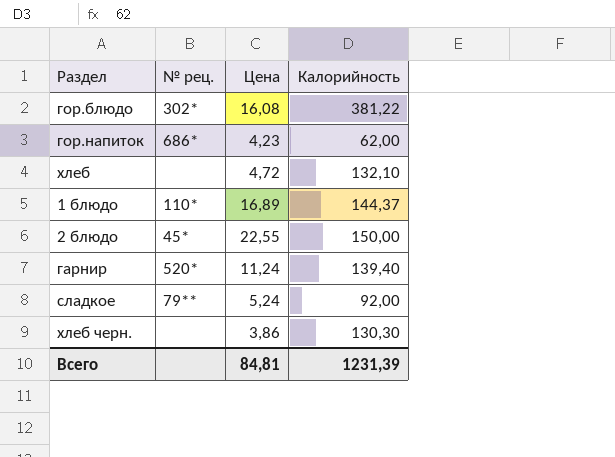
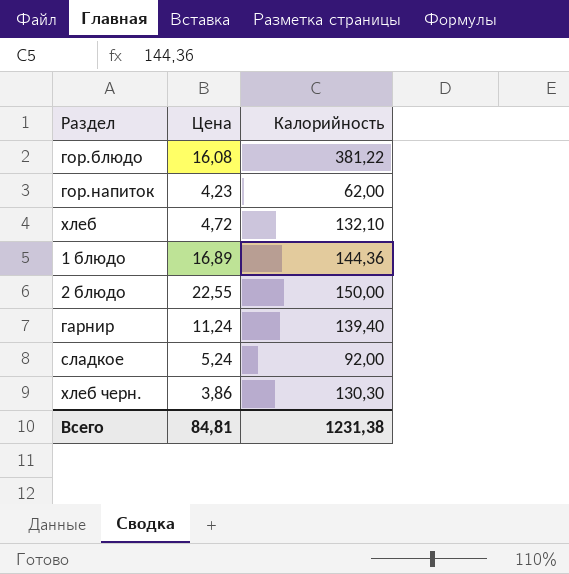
column № рец. | position: 2 -> none
1 блюдо | Калорийность: 144,37 -> 144,36
Всего | Калорийность: 1231,39 -> 1231,38

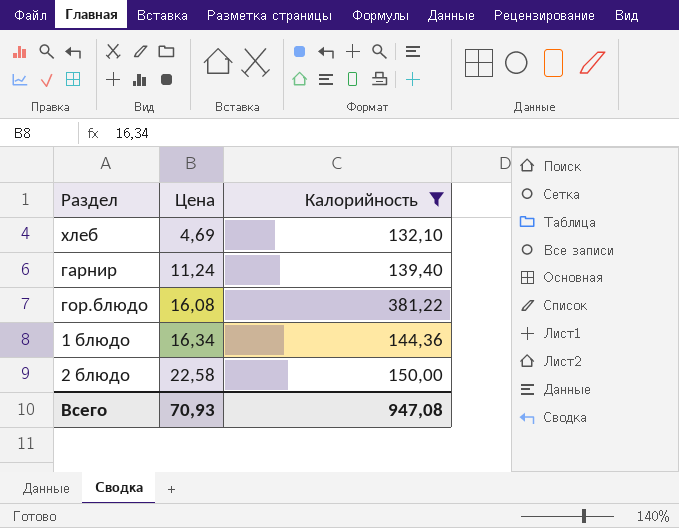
filter: none -> Калорийность >= 132,10
row order: none -> Цена ascending
хлеб | Цена: 4,72 -> 4,69
1 блюдо | Цена: 16,89 -> 16,34
2 блюдо | Цена: 22,55 -> 22,58
Всего | Цена: 84,81 -> 70,93
Всего | Калорийность: 1231,38 -> 947,08

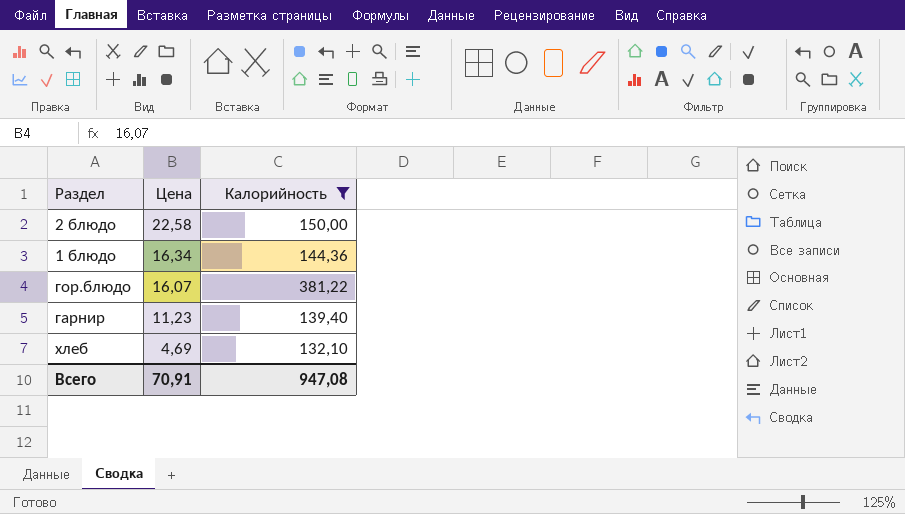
row order: Цена ascending -> Цена descending
гор.блюдо | Цена: 16,08 -> 16,07
гарнир | Цена: 11,24 -> 11,23
Всего | Цена: 70,93 -> 70,91

